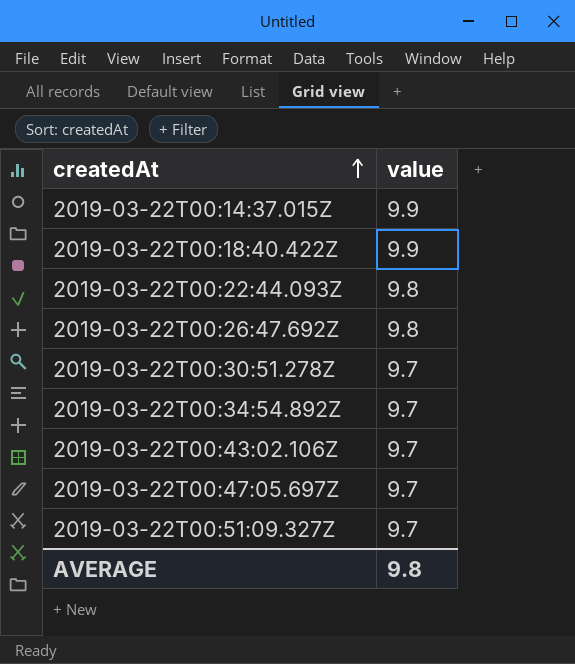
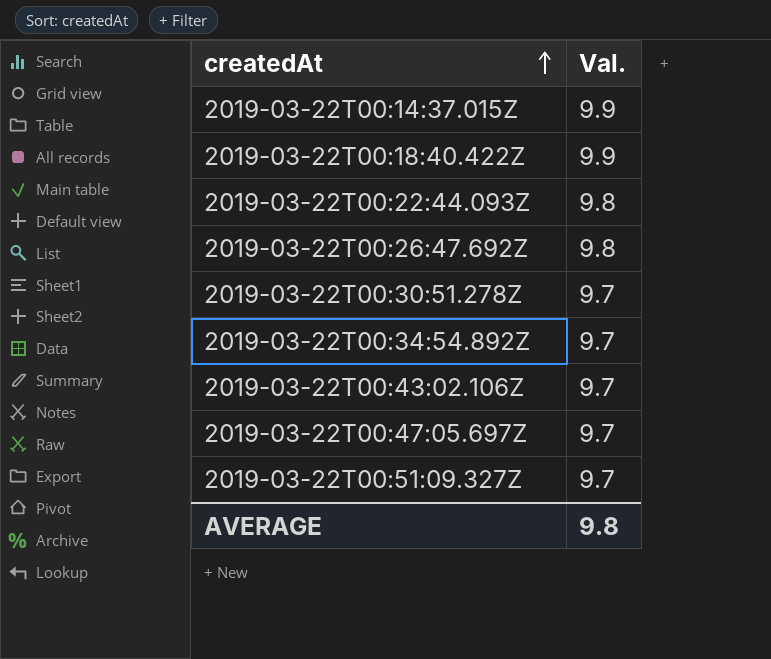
column name: value -> Val.

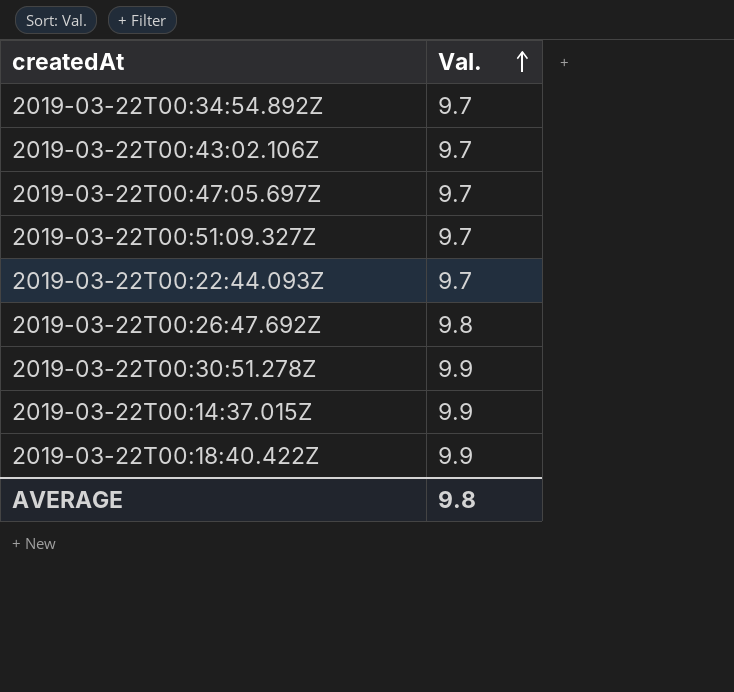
row order: createdAt ascending -> Val. ascending
2019-03-22T00:22:44.093Z | Val.: 9.8 -> 9.7
2019-03-22T00:30:51.278Z | Val.: 9.7 -> 9.9

